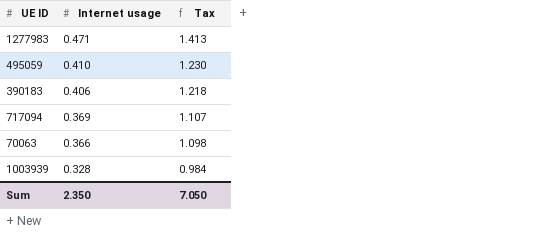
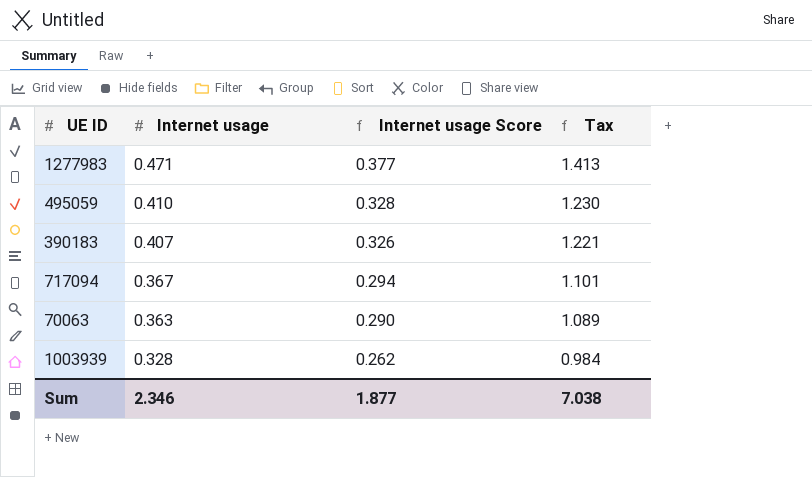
column Internet usage Score | formula: none -> [Internet usage] * 0.8
390183 | Internet usage: 0.406 -> 0.407
390183 | Tax: 1.218 -> 1.221
717094 | Internet usage: 0.369 -> 0.367
717094 | Tax: 1.107 -> 1.101
70063 | Internet usage: 0.366 -> 0.363
70063 | Tax: 1.098 -> 1.089
Sum | Internet usage: 2.350 -> 2.346
Sum | Tax: 7.050 -> 7.038

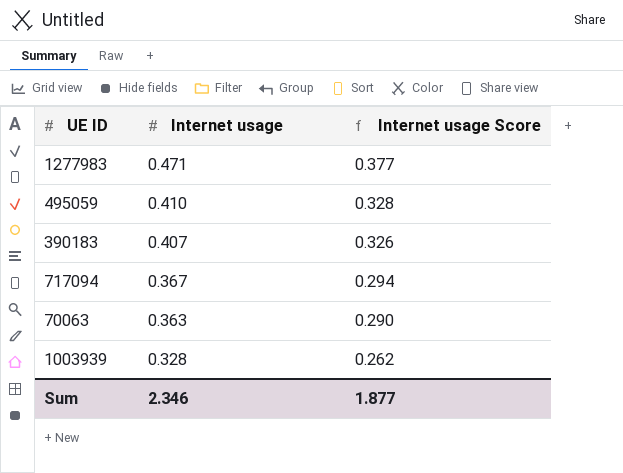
column Tax | formula: [Internet usage] * 3 -> none

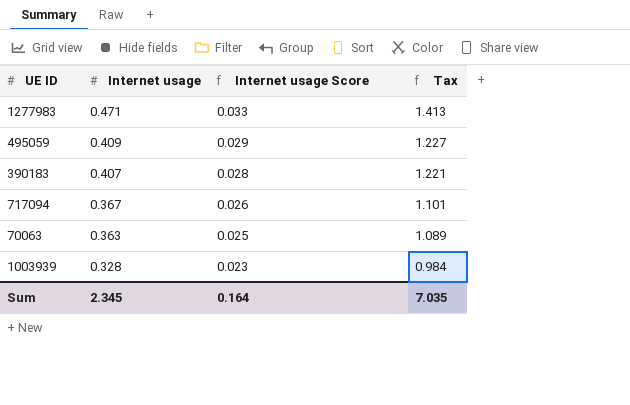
column Internet usage Score | formula: [Internet usage] * 0.8 -> [Internet usage] * 0.07
column Tax | formula: none -> [Internet usage] * 3
495059 | Internet usage: 0.410 -> 0.409
Sum | Internet usage: 2.346 -> 2.345
Sum | Internet usage Score: 1.877 -> 0.164

